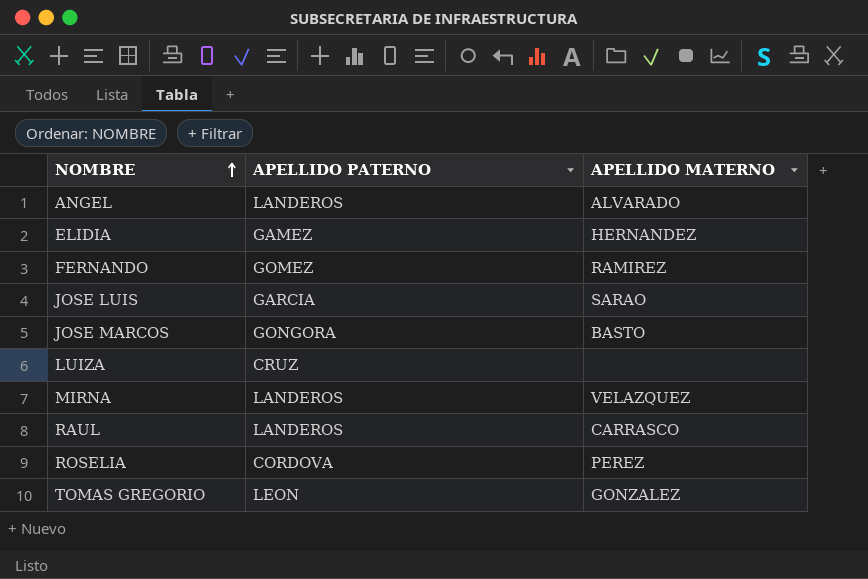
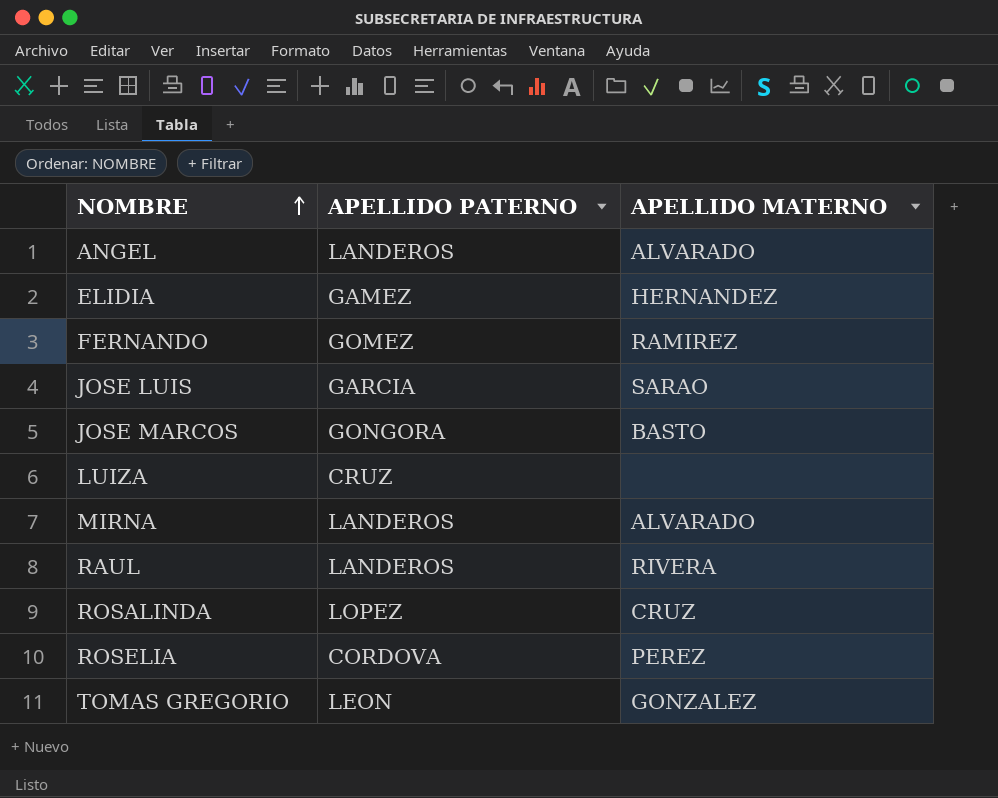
MIRNA | APELLIDO MATERNO: VELAZQUEZ -> ALVARADO
RAUL | APELLIDO MATERNO: CARRASCO -> RIVERA
row ROSALINDA: none -> LOPEZ | CRUZ

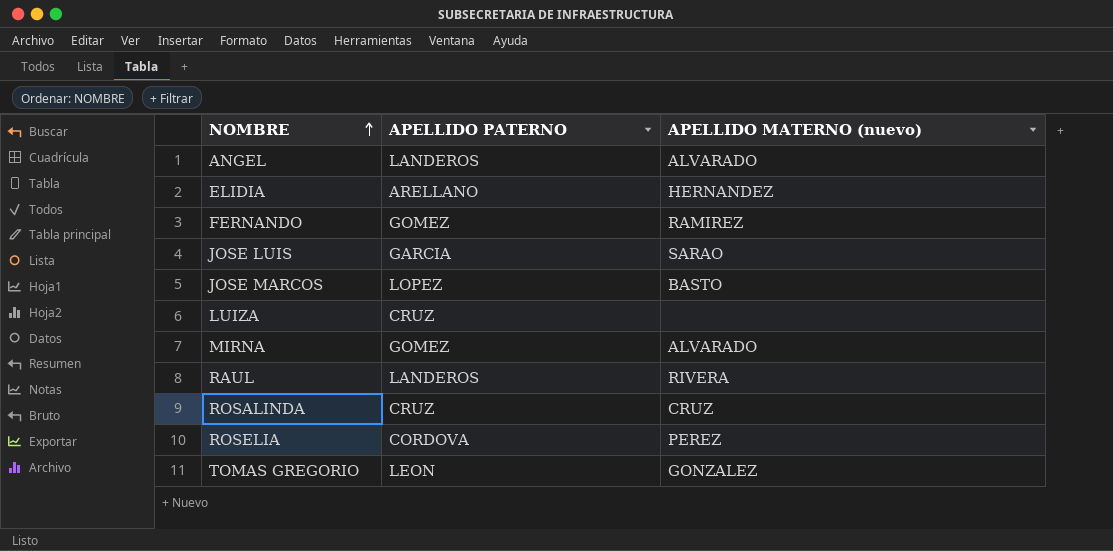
column name: APELLIDO MATERNO -> APELLIDO MATERNO (nuevo)
ELIDIA | APELLIDO PATERNO: GAMEZ -> ARELLANO
JOSE MARCOS | APELLIDO PATERNO: GONGORA -> LOPEZ
MIRNA | APELLIDO PATERNO: LANDEROS -> GOMEZ
ROSALINDA | APELLIDO PATERNO: LOPEZ -> CRUZ

